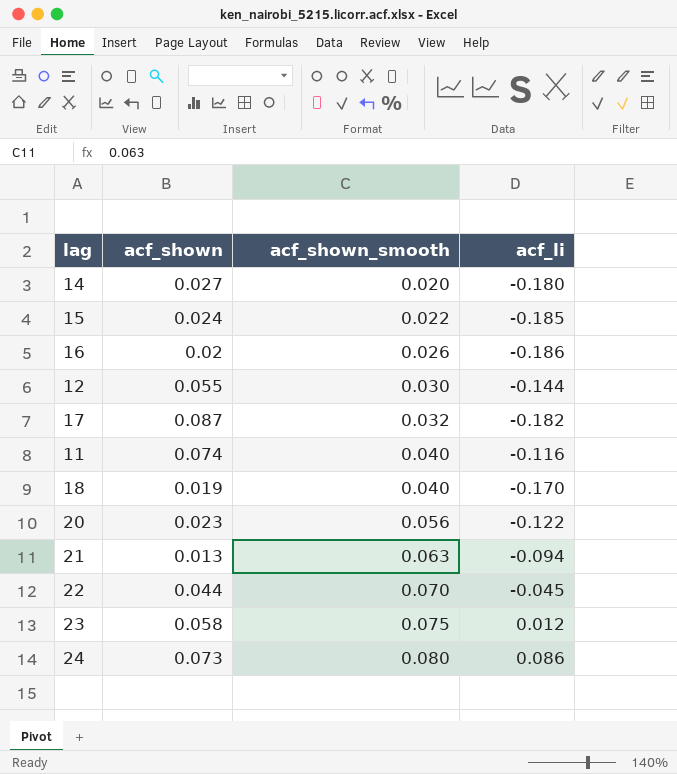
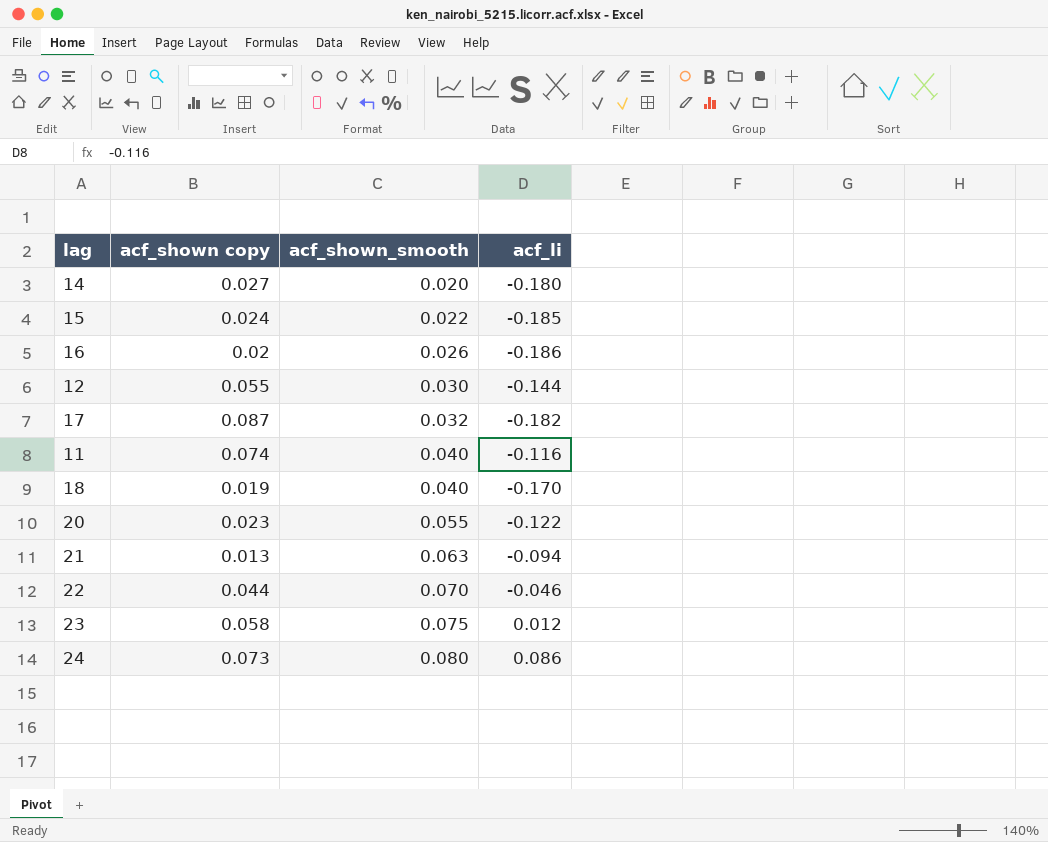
column name: acf_shown -> acf_shown copy
20 | acf_shown_smooth: 0.056 -> 0.055
22 | acf_li: -0.045 -> -0.046

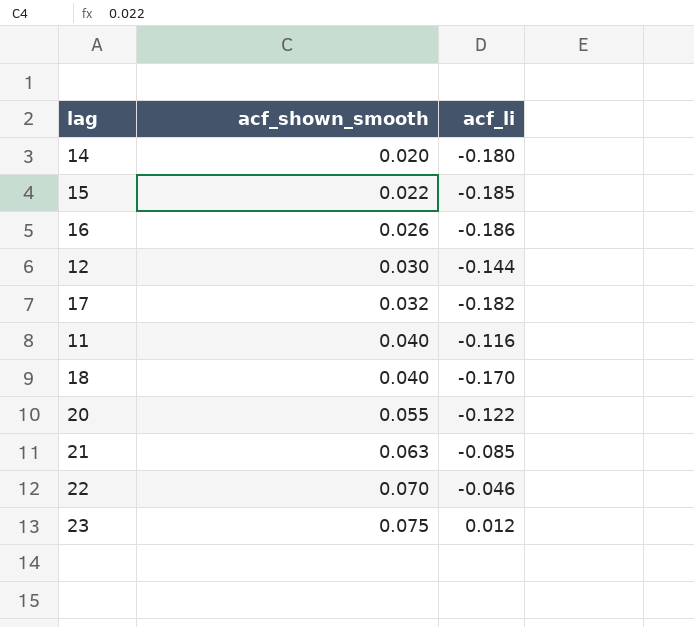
column acf_shown copy | position: 2 -> none
row 24: 0.073 | 0.080 | 0.086 -> none
21 | acf_li: -0.094 -> -0.085

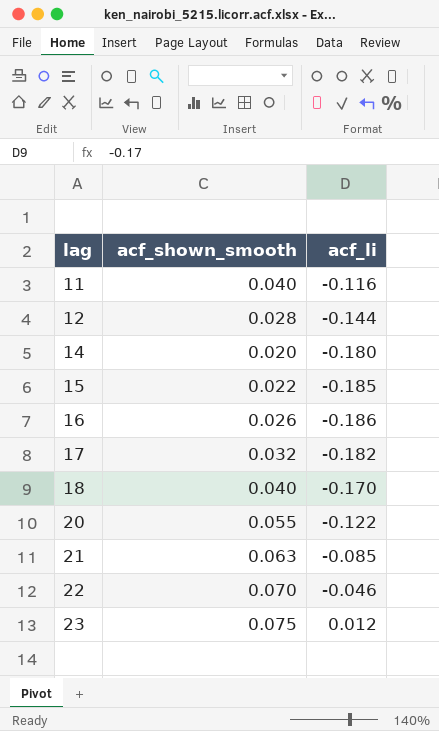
row order: acf_shown_smooth ascending -> lag ascending
12 | acf_shown_smooth: 0.030 -> 0.028

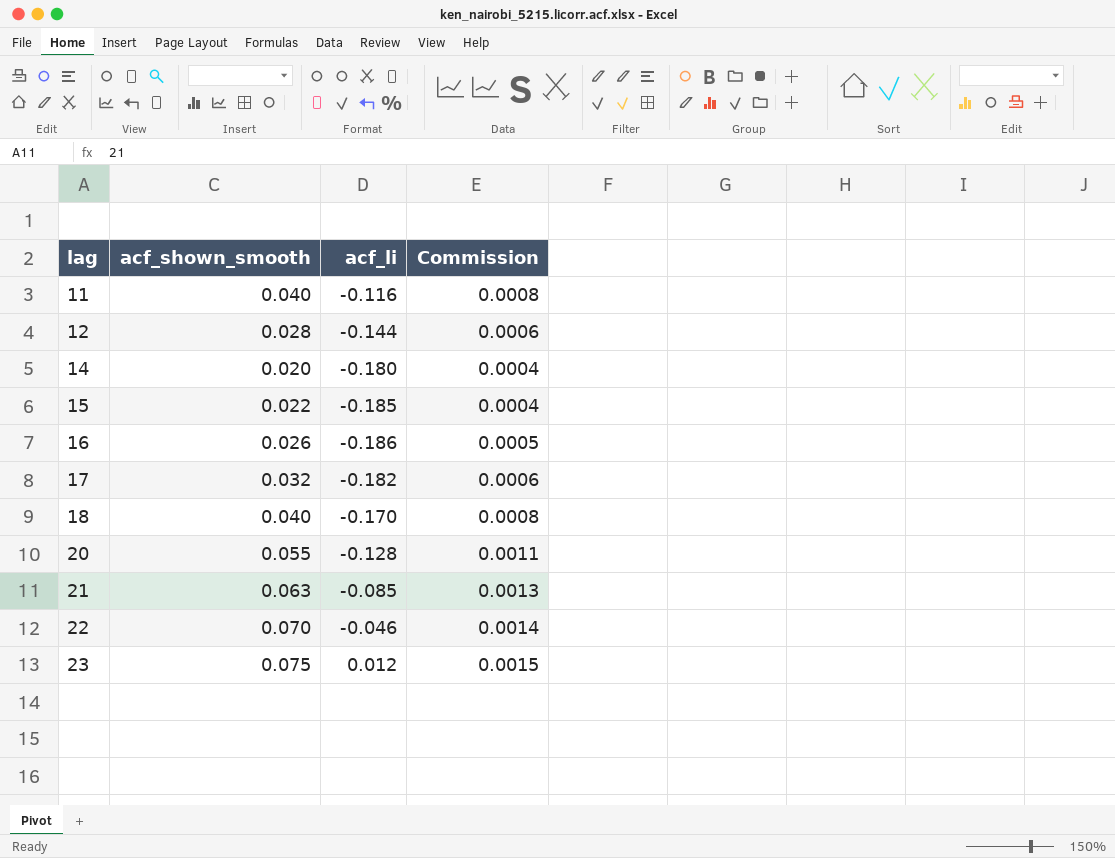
column Commission | formula: none -> [acf_shown_smooth] * 0.02
20 | acf_li: -0.122 -> -0.128

